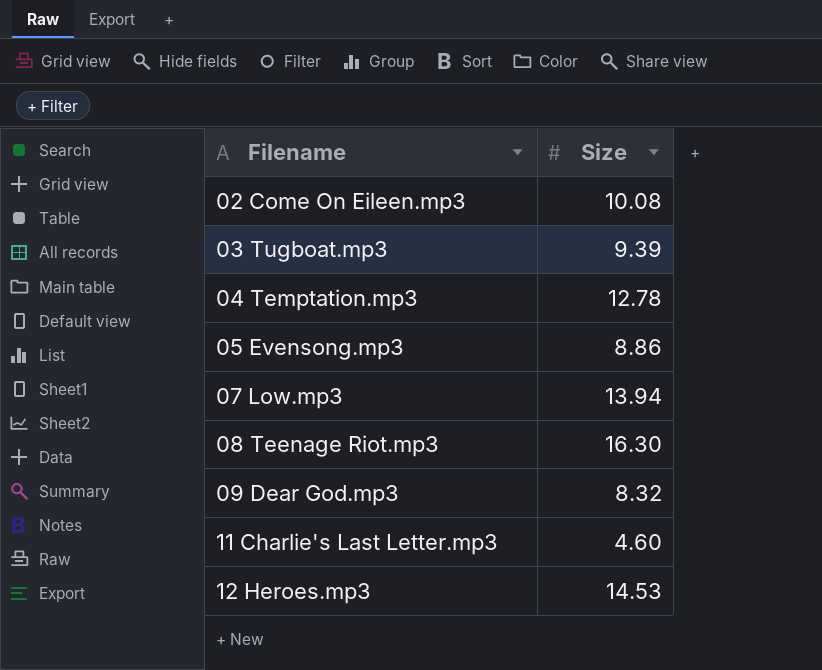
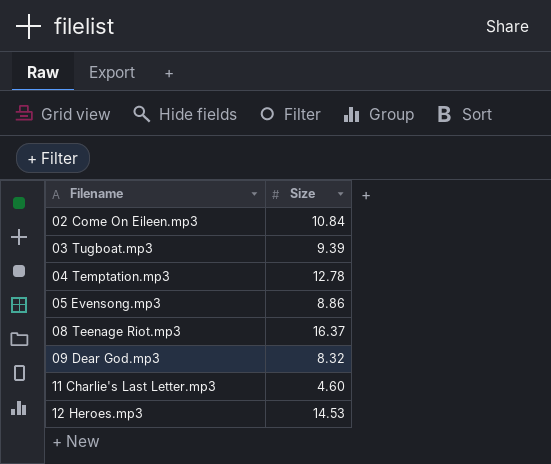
row 07 Low.mp3: 13.94 -> none
02 Come On Eileen.mp3 | Size: 10.08 -> 10.84
08 Teenage Riot.mp3 | Size: 16.30 -> 16.37

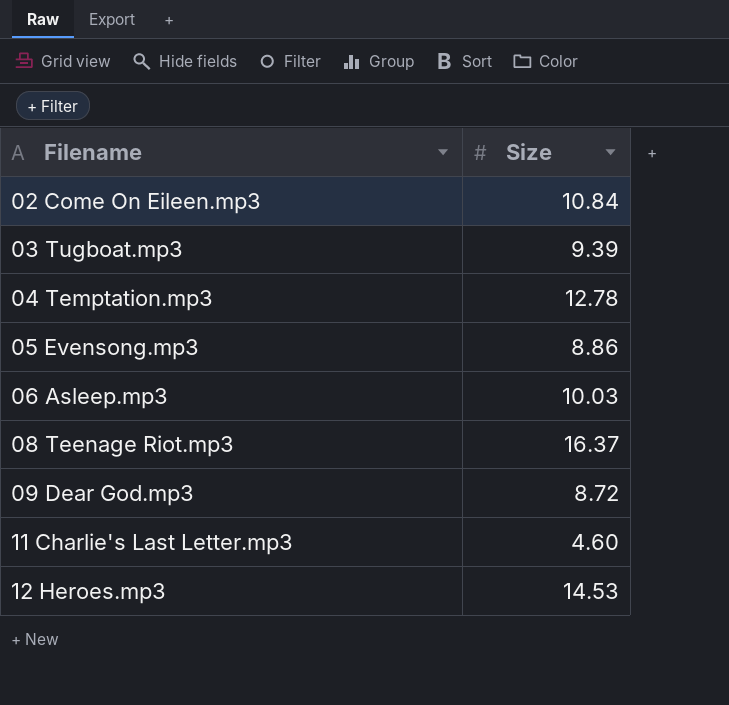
row 06 Asleep.mp3: none -> 10.03
09 Dear God.mp3 | Size: 8.32 -> 8.72

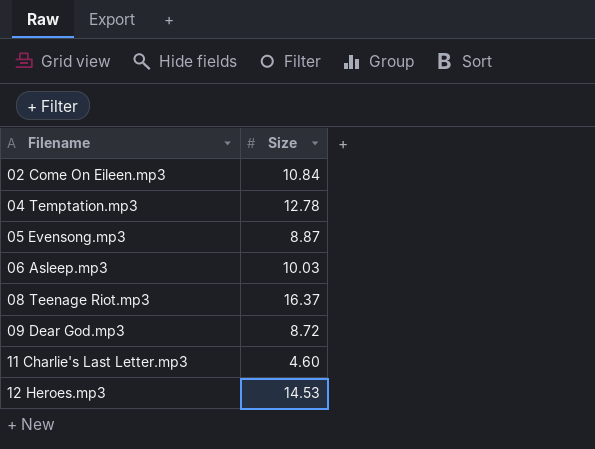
row 03 Tugboat.mp3: 9.39 -> none
05 Evensong.mp3 | Size: 8.86 -> 8.87

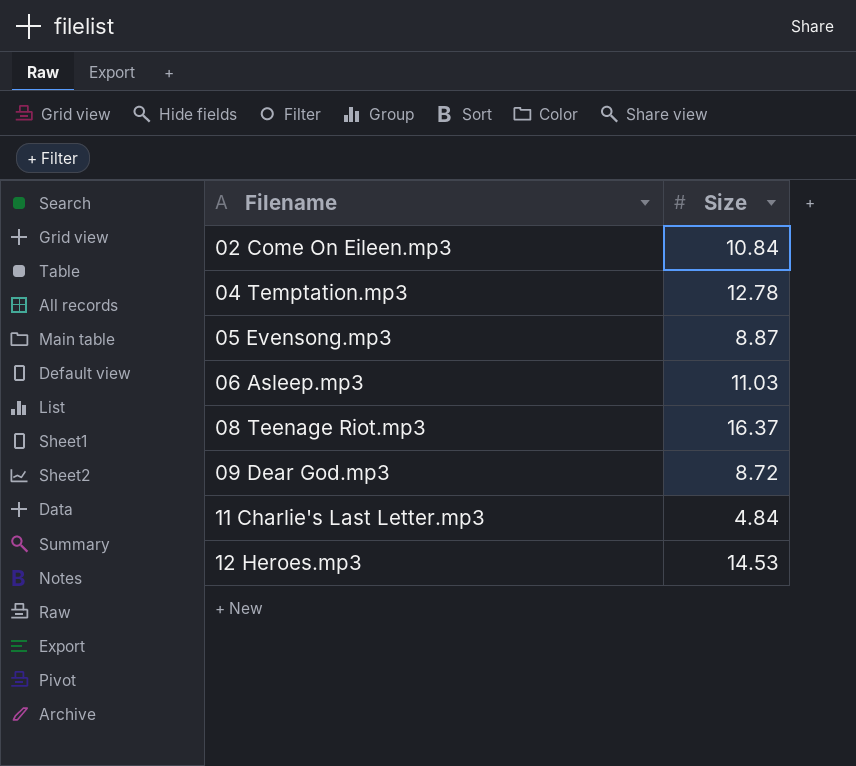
06 Asleep.mp3 | Size: 10.03 -> 11.03
11 Charlie's Last Letter.mp3 | Size: 4.60 -> 4.84

